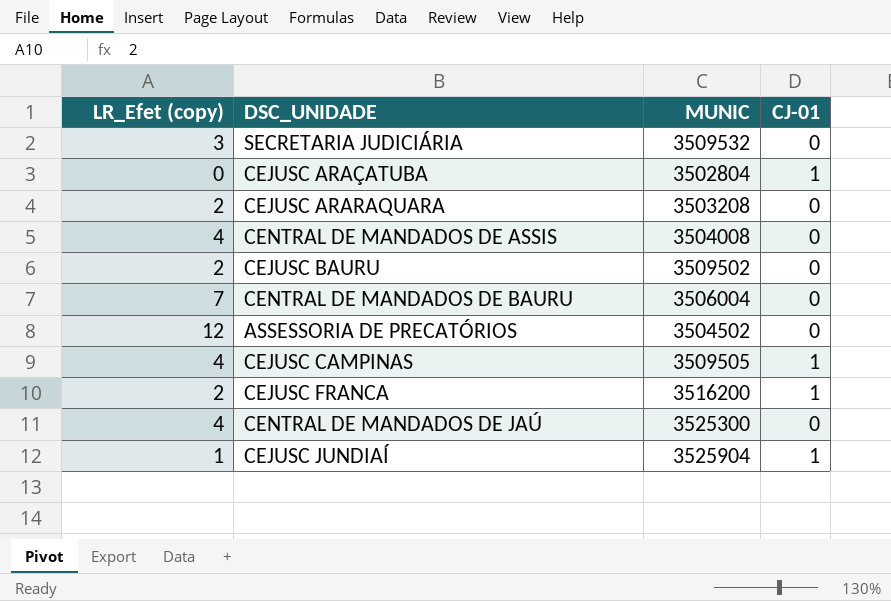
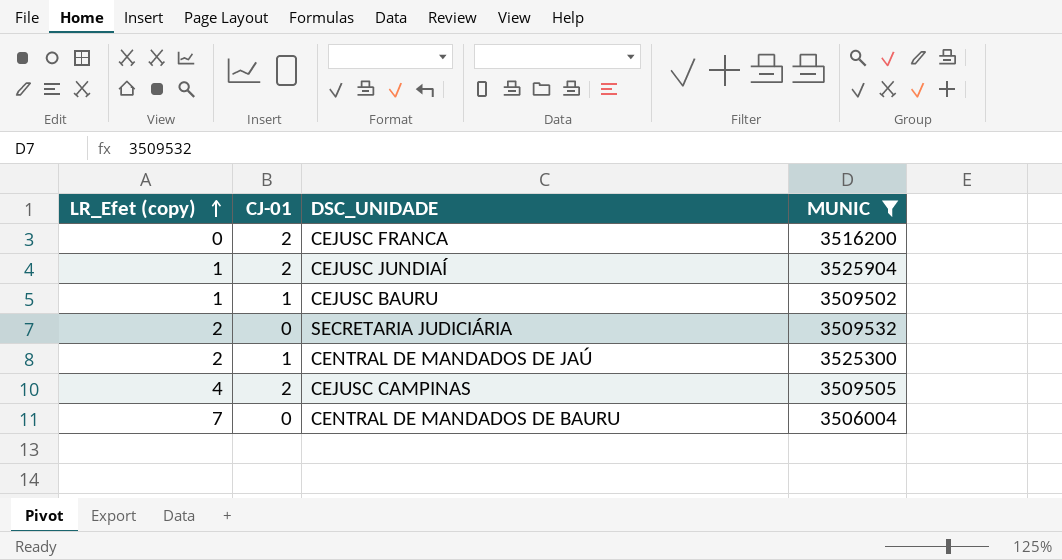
filter: none -> MUNIC >= 3506004
row order: none -> LR_Efet (copy) ascending
column CJ-01 | position: 4 -> 2
CEJUSC FRANCA | LR_Efet (copy): 2 -> 0
CEJUSC FRANCA | CJ-01: 1 -> 2
CEJUSC JUNDIAÍ | CJ-01: 1 -> 2
CEJUSC BAURU | LR_Efet (copy): 2 -> 1
CEJUSC BAURU | CJ-01: 0 -> 1
SECRETARIA JUDICIÁRIA | LR_Efet (copy): 3 -> 2
CENTRAL DE MANDADOS DE JAÚ | LR_Efet (copy): 4 -> 2
CENTRAL DE MANDADOS DE JAÚ | CJ-01: 0 -> 1
CEJUSC CAMPINAS | CJ-01: 1 -> 2

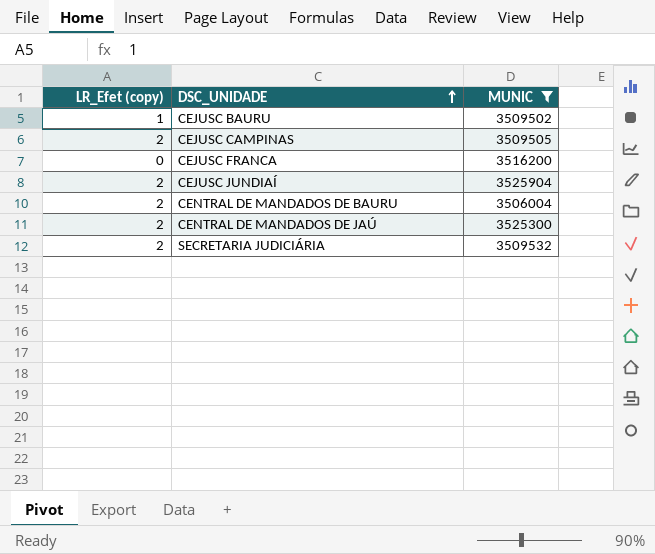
row order: LR_Efet (copy) ascending -> DSC_UNIDADE ascending
column CJ-01 | position: 2 -> none
CEJUSC CAMPINAS | LR_Efet (copy): 4 -> 2
CEJUSC JUNDIAÍ | LR_Efet (copy): 1 -> 2
CENTRAL DE MANDADOS DE BAURU | LR_Efet (copy): 7 -> 2

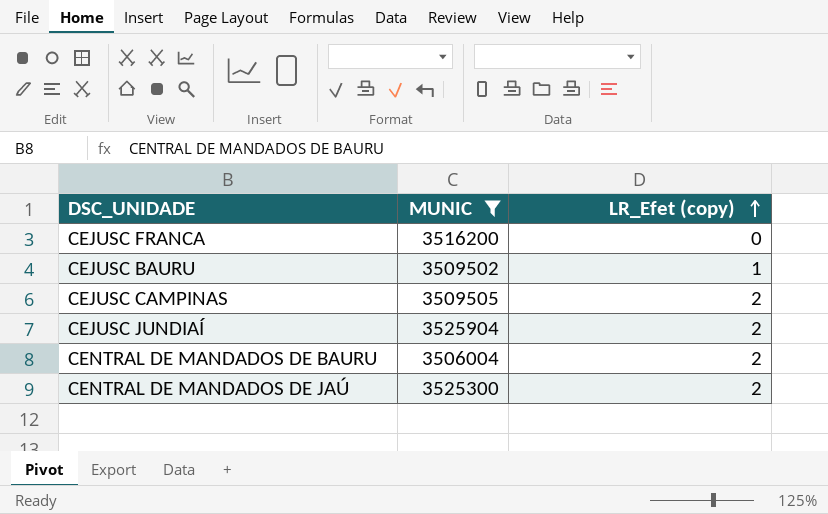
row order: DSC_UNIDADE ascending -> LR_Efet (copy) ascending
column LR_Efet (copy) | position: 1 -> 3
row SECRETARIA JUDICIÁRIA: 2 | 3509532 -> none

